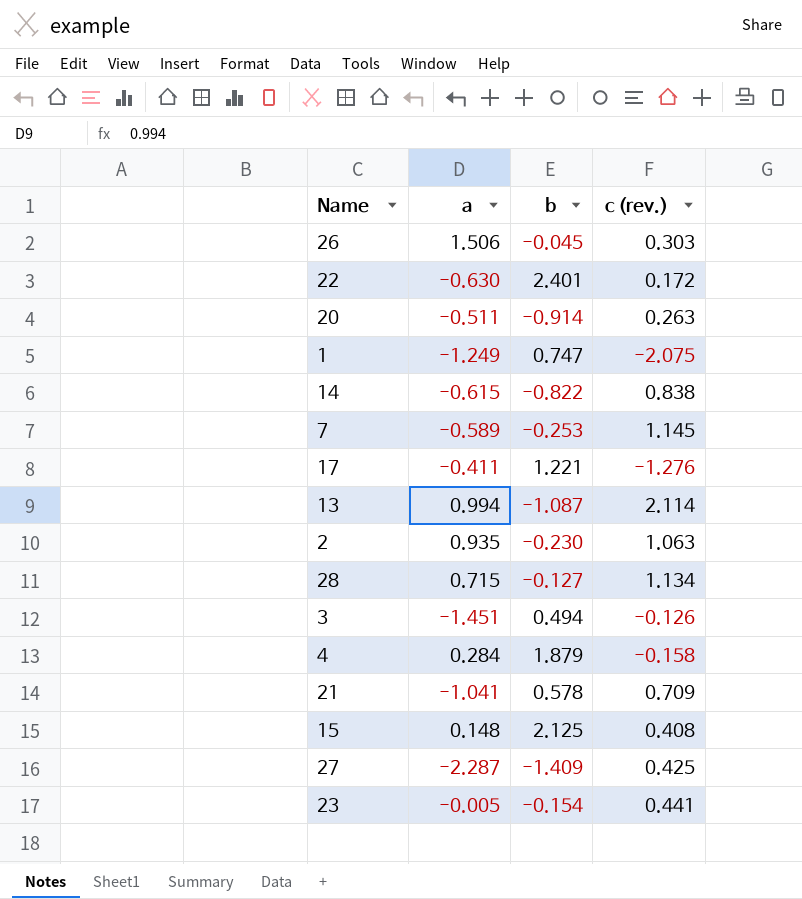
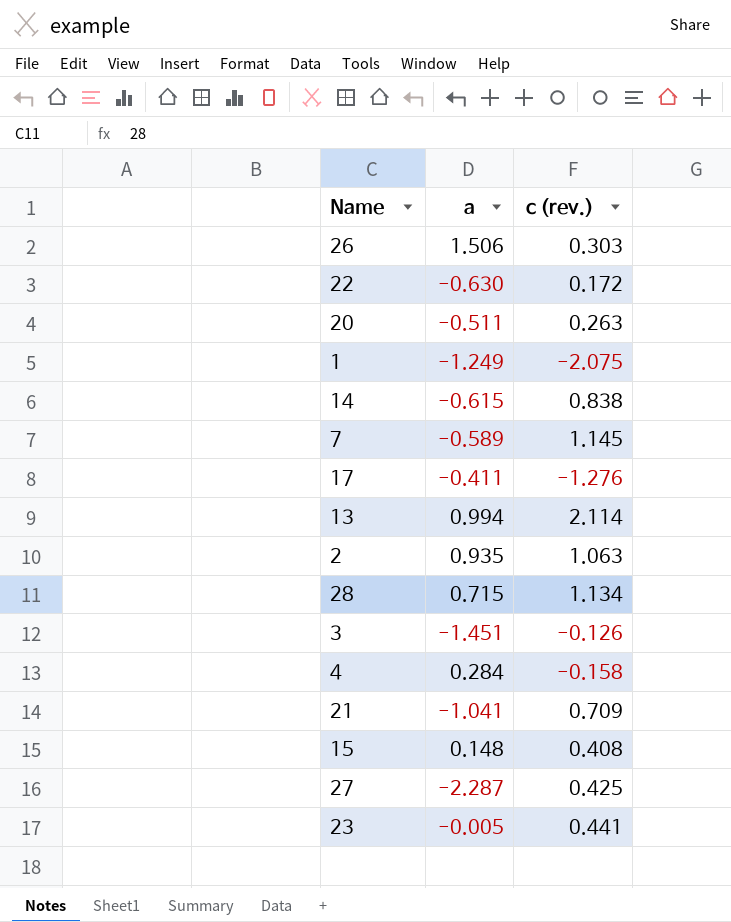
column b | position: 3 -> none

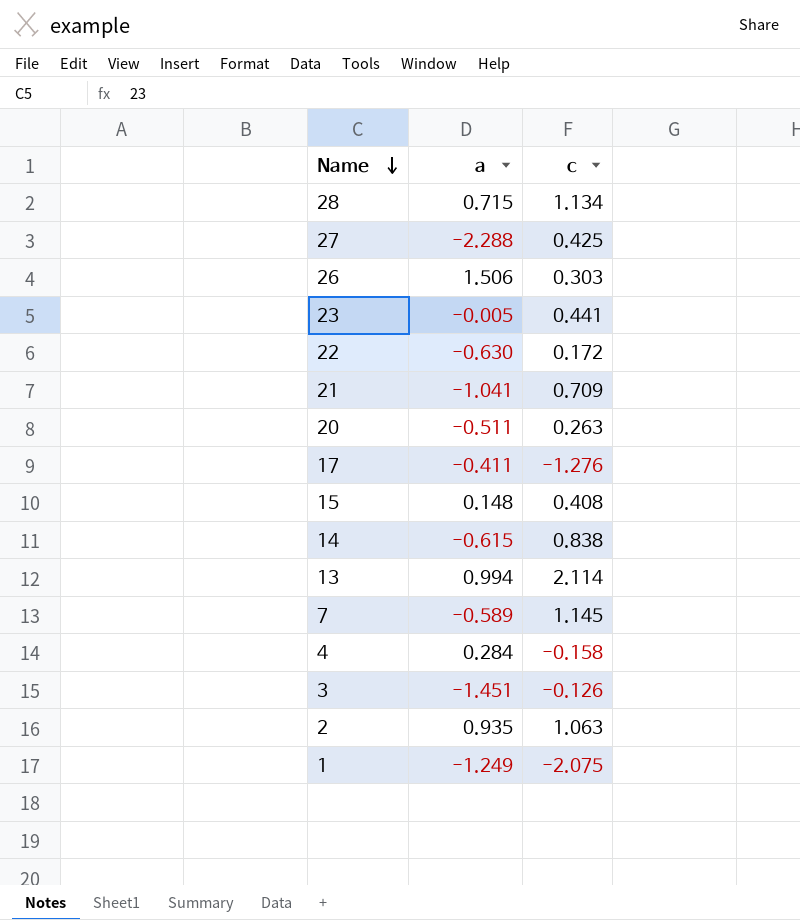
row order: none -> Name descending
column name: c (rev.) -> c
27 | a: -2.287 -> -2.288

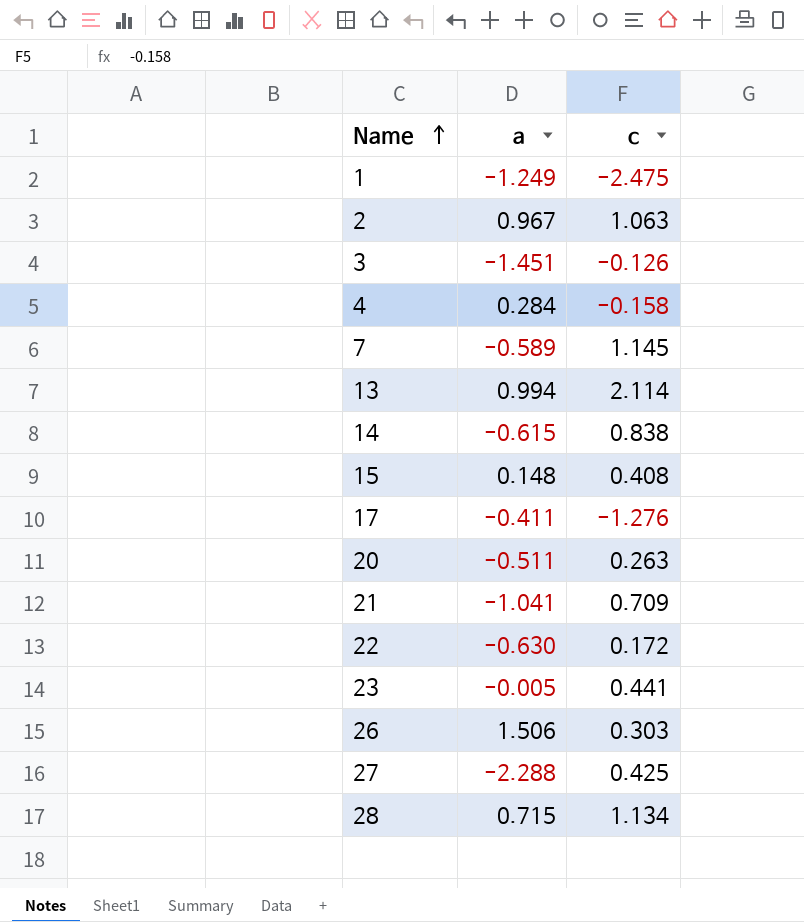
row order: Name descending -> Name ascending
1 | c: -2.075 -> -2.475
2 | a: 0.935 -> 0.967

